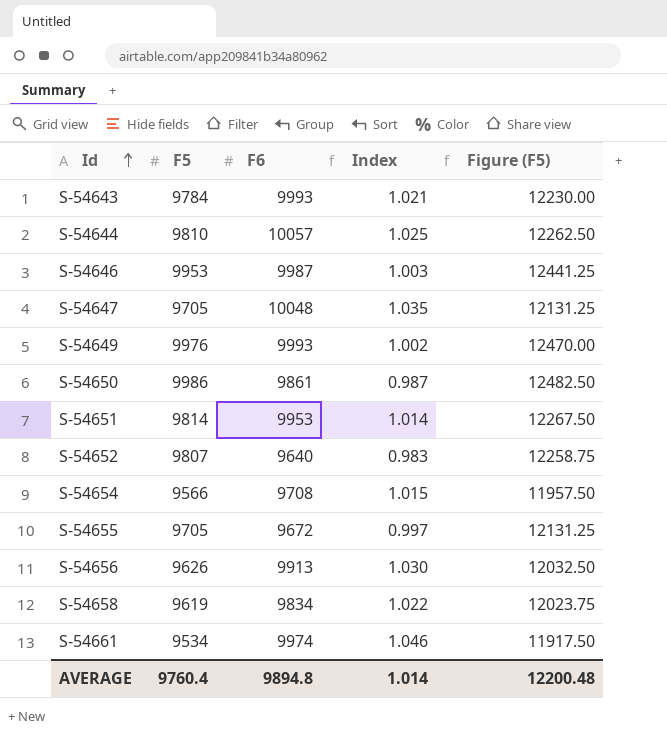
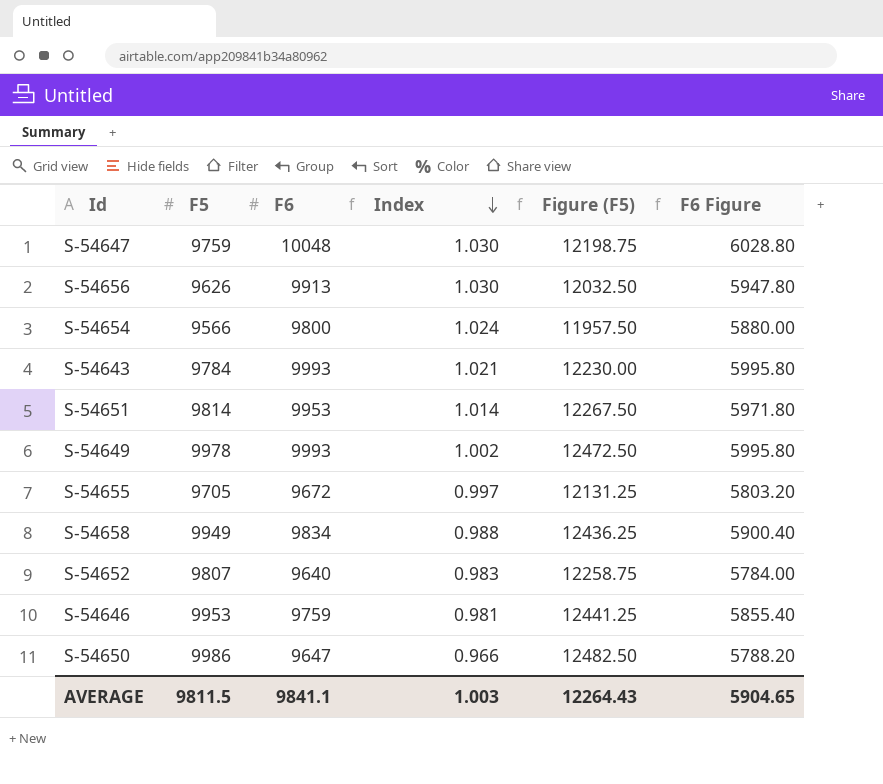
row order: Id ascending -> Index descending
column F6 Figure | formula: none -> [F6] * 0.6
row S-54644: 9810 | 10057 | 1.025 | 12262.50 -> none
row S-54661: 9534 | 9974 | 1.046 | 11917.50 -> none
S-54647 | F5: 9705 -> 9759
S-54647 | Index: 1.035 -> 1.030
S-54647 | Figure (F5): 12131.25 -> 12198.75
S-54654 | F6: 9708 -> 9800
S-54654 | Index: 1.015 -> 1.024
S-54649 | F5: 9976 -> 9978
S-54649 | Figure (F5): 12470.00 -> 12472.50
S-54658 | F5: 9619 -> 9949
S-54658 | Index: 1.022 -> 0.988
S-54658 | Figure (F5): 12023.75 -> 12436.25
S-54646 | F6: 9987 -> 9759
S-54646 | Index: 1.003 -> 0.981
S-54650 | F6: 9861 -> 9647
S-54650 | Index: 0.987 -> 0.966
AVERAGE | F5: 9760.4 -> 9811.5
AVERAGE | F6: 9894.8 -> 9841.1
AVERAGE | Index: 1.014 -> 1.003
AVERAGE | Figure (F5): 12200.48 -> 12264.43

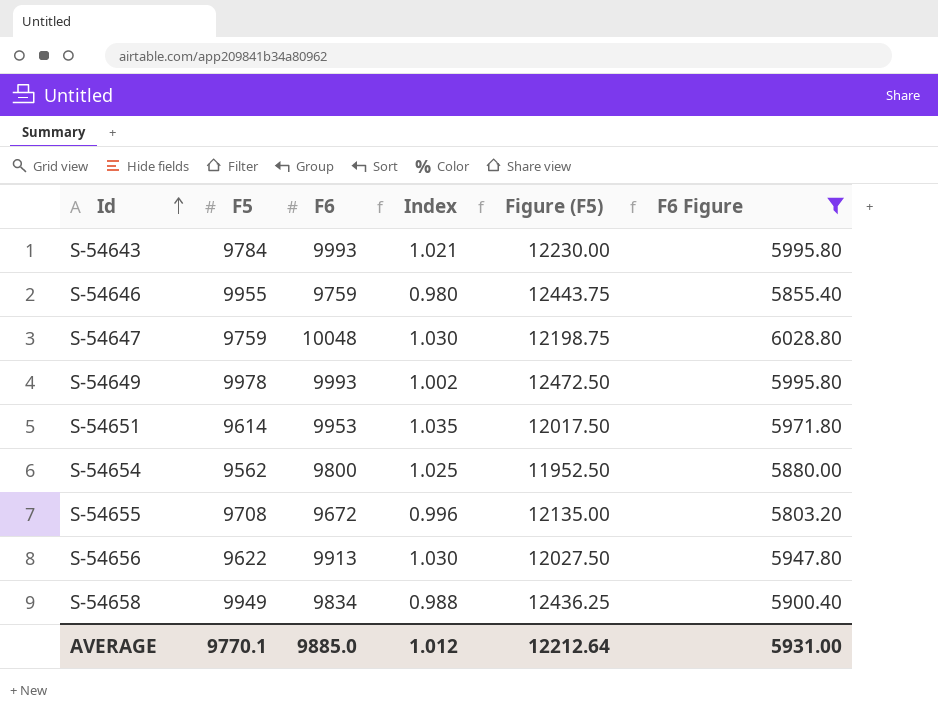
filter: none -> F6 Figure >= 5803.20
row order: Index descending -> Id ascending
S-54646 | F5: 9953 -> 9955
S-54646 | Index: 0.981 -> 0.980
S-54646 | Figure (F5): 12441.25 -> 12443.75
S-54651 | F5: 9814 -> 9614
S-54651 | Index: 1.014 -> 1.035
S-54651 | Figure (F5): 12267.50 -> 12017.50
S-54654 | F5: 9566 -> 9562
S-54654 | Index: 1.024 -> 1.025
S-54654 | Figure (F5): 11957.50 -> 11952.50
S-54655 | F5: 9705 -> 9708
S-54655 | Index: 0.997 -> 0.996
S-54655 | Figure (F5): 12131.25 -> 12135.00
S-54656 | F5: 9626 -> 9622
S-54656 | Figure (F5): 12032.50 -> 12027.50
AVERAGE | F5: 9811.5 -> 9770.1
AVERAGE | F6: 9841.1 -> 9885.0
AVERAGE | Index: 1.003 -> 1.012
AVERAGE | Figure (F5): 12264.43 -> 12212.64
AVERAGE | F6 Figure: 5904.65 -> 5931.00

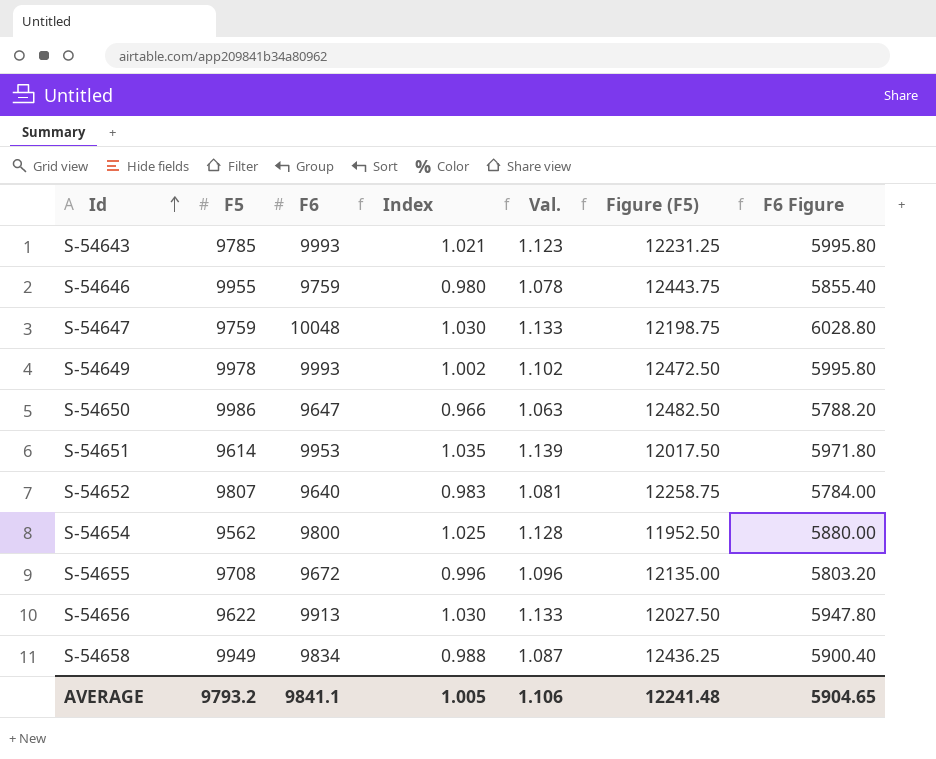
filter: F6 Figure >= 5803.20 -> none
column Val. | formula: none -> [Index] * 1.1
S-54643 | F5: 9784 -> 9785
S-54643 | Figure (F5): 12230.00 -> 12231.25
AVERAGE | F5: 9770.1 -> 9793.2
AVERAGE | F6: 9885.0 -> 9841.1
AVERAGE | Index: 1.012 -> 1.005
AVERAGE | Figure (F5): 12212.64 -> 12241.48
AVERAGE | F6 Figure: 5931.00 -> 5904.65

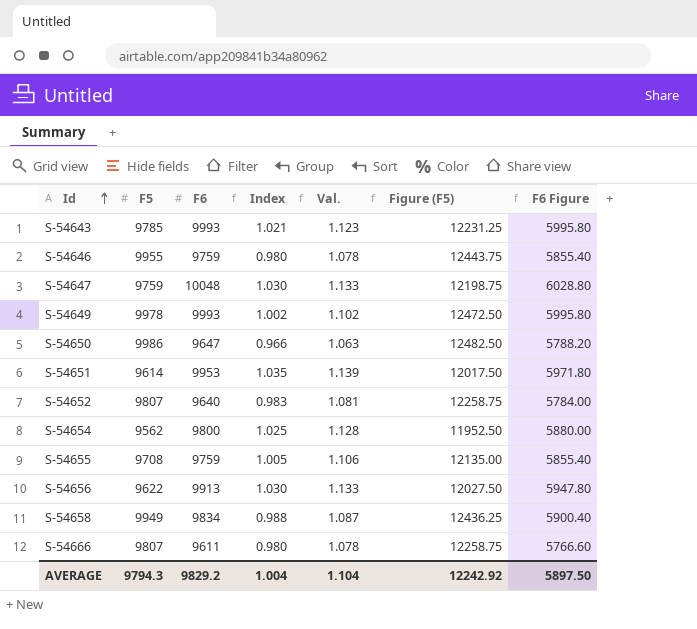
S-54655 | F6: 9672 -> 9759
S-54655 | Index: 0.996 -> 1.005
S-54655 | Val.: 1.096 -> 1.106
S-54655 | F6 Figure: 5803.20 -> 5855.40
row S-54666: none -> 9807 | 9611 | 0.980 | 1.078 | 12258.75 | 5766.60
AVERAGE | F5: 9793.2 -> 9794.3
AVERAGE | F6: 9841.1 -> 9829.2
AVERAGE | Index: 1.005 -> 1.004
AVERAGE | Val.: 1.106 -> 1.104
AVERAGE | Figure (F5): 12241.48 -> 12242.92
AVERAGE | F6 Figure: 5904.65 -> 5897.50

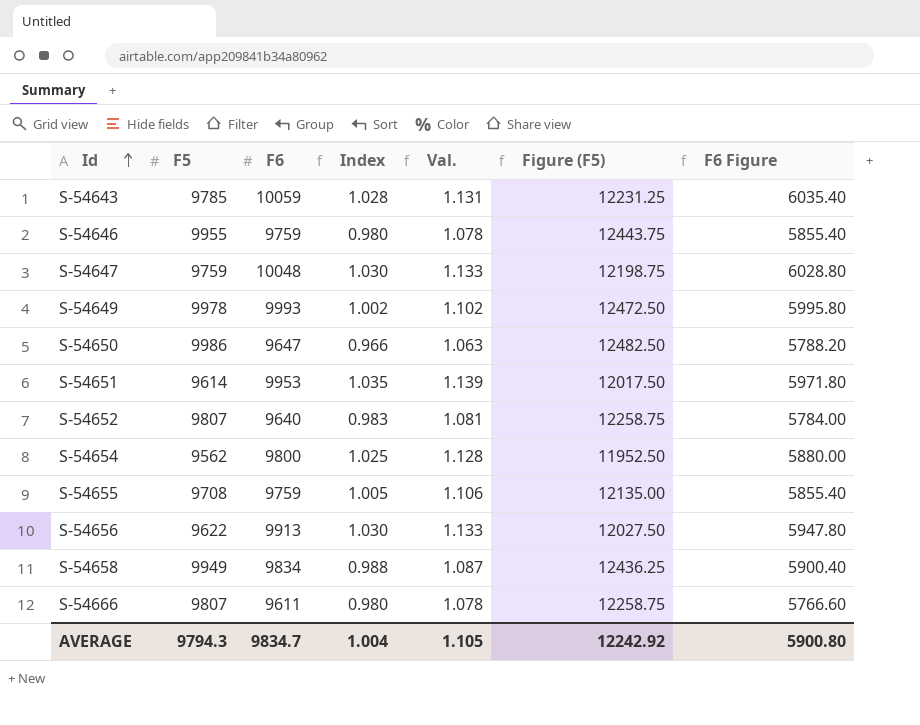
S-54643 | F6: 9993 -> 10059
S-54643 | Index: 1.021 -> 1.028
S-54643 | Val.: 1.123 -> 1.131
S-54643 | F6 Figure: 5995.80 -> 6035.40
AVERAGE | F6: 9829.2 -> 9834.7
AVERAGE | Val.: 1.104 -> 1.105
AVERAGE | F6 Figure: 5897.50 -> 5900.80

